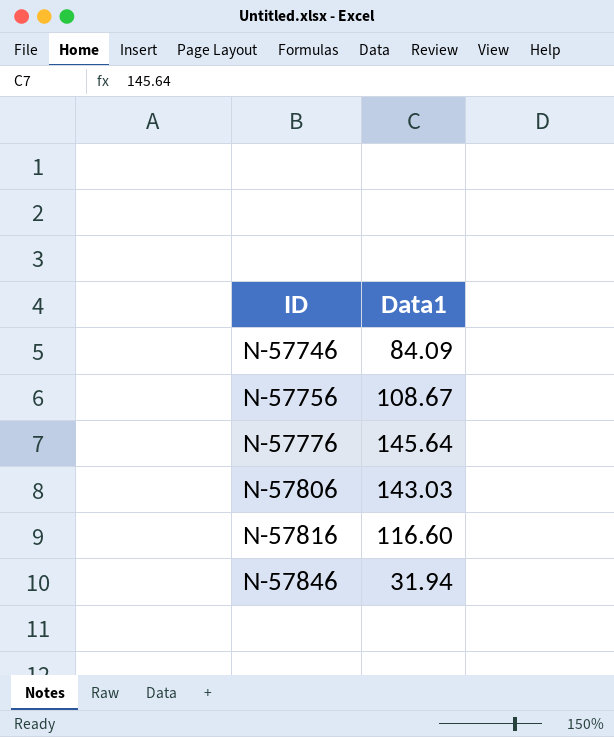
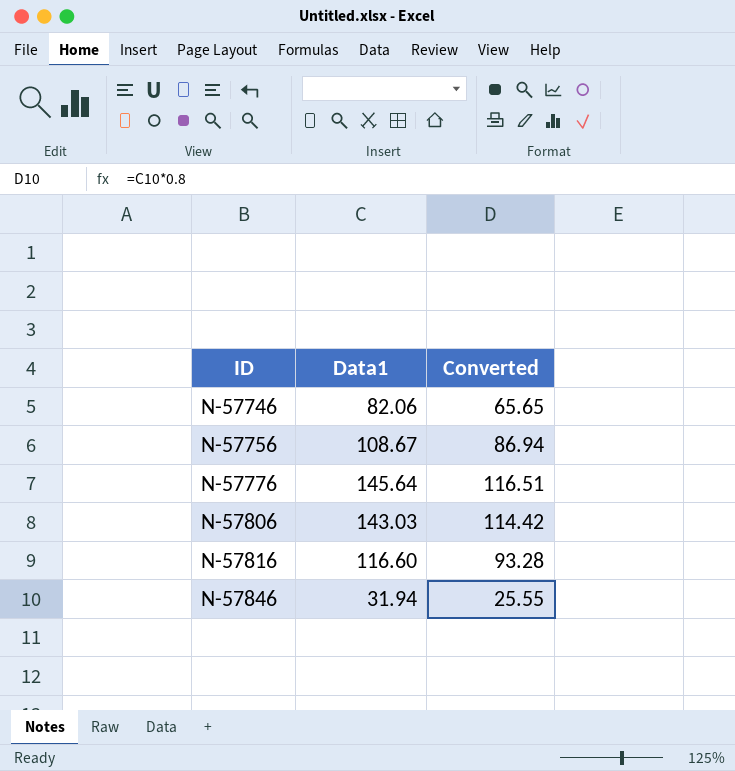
column Converted | formula: none -> [Data1] * 0.8
N-57746 | Data1: 84.09 -> 82.06

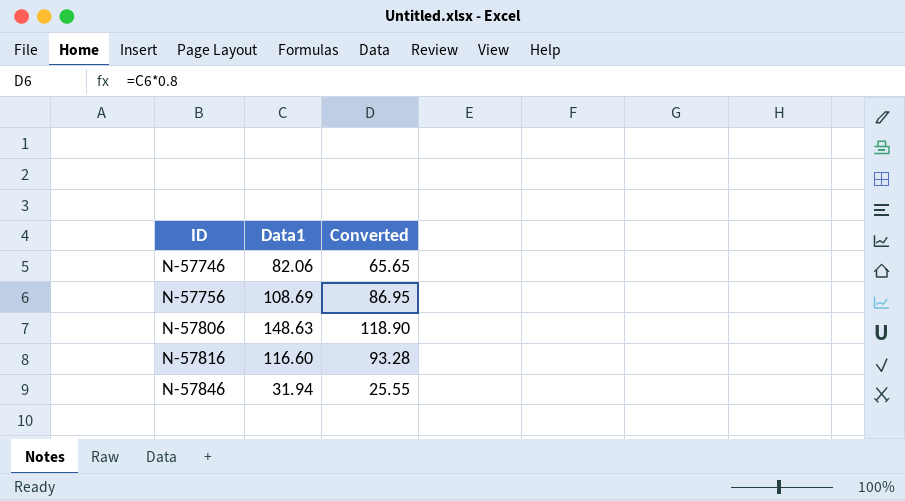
row N-57776: 145.64 | 116.51 -> none
N-57756 | Data1: 108.67 -> 108.69
N-57756 | Converted: 86.94 -> 86.95
N-57806 | Data1: 143.03 -> 148.63
N-57806 | Converted: 114.42 -> 118.90

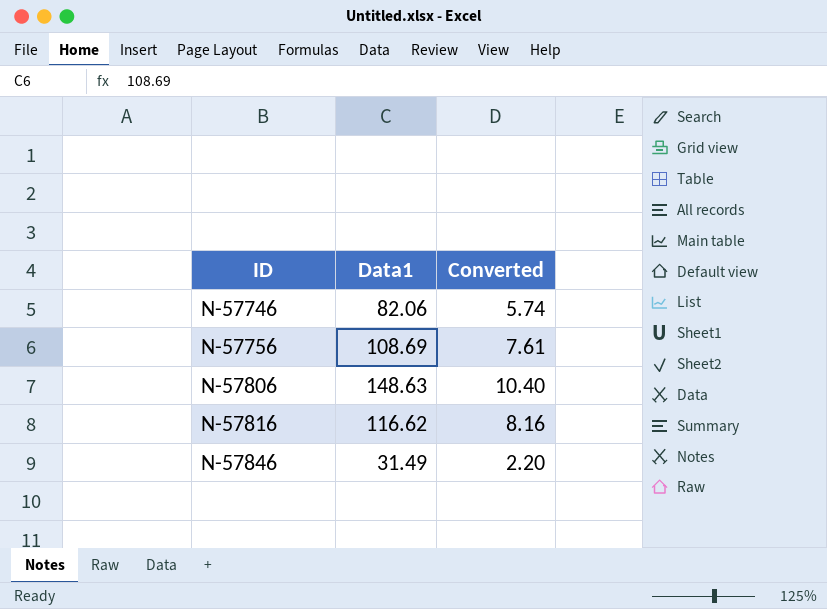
column Converted | formula: [Data1] * 0.8 -> [Data1] * 0.07
N-57816 | Data1: 116.60 -> 116.62
N-57846 | Data1: 31.94 -> 31.49

